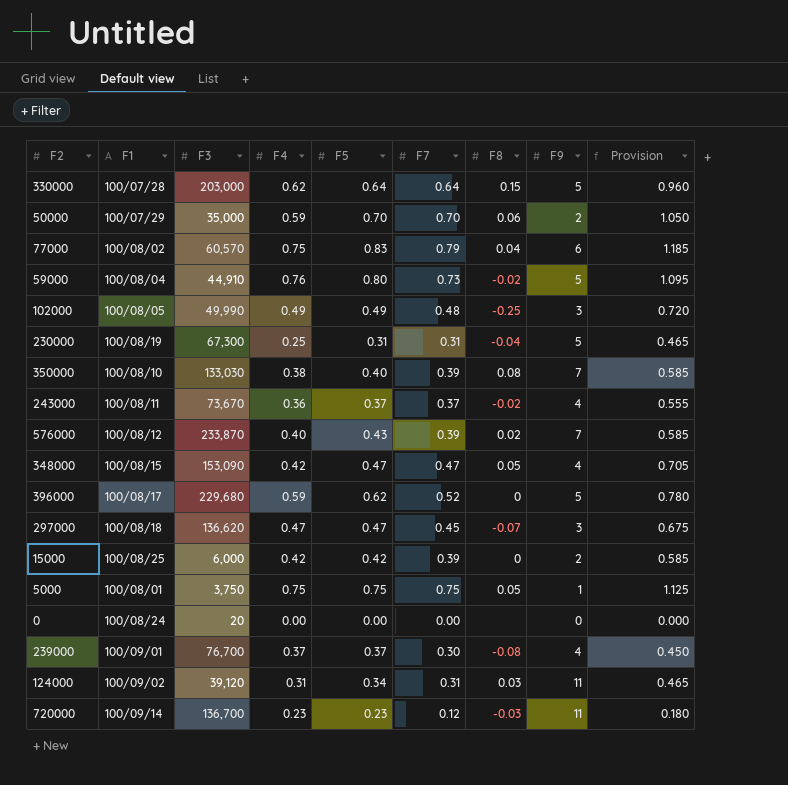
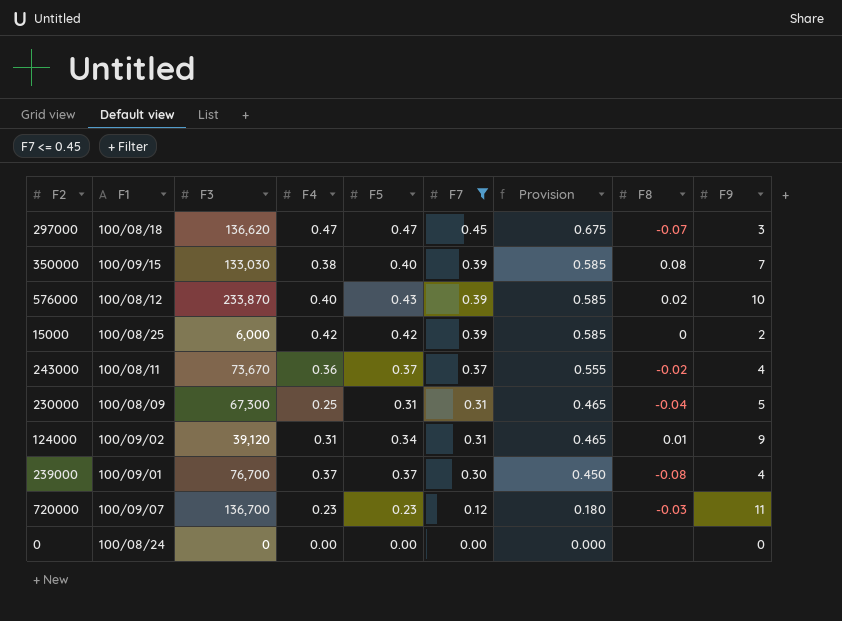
filter: none -> F7 <= 0.45
row order: none -> F7 descending
column Provision | position: 9 -> 7
350000 | F1: 100/08/10 -> 100/09/15
576000 | F9: 7 -> 10
230000 | F1: 100/08/19 -> 100/08/09
124000 | F8: 0.03 -> 0.01
124000 | F9: 11 -> 9
720000 | F1: 100/09/14 -> 100/09/07
0 | F3: 20 -> 0

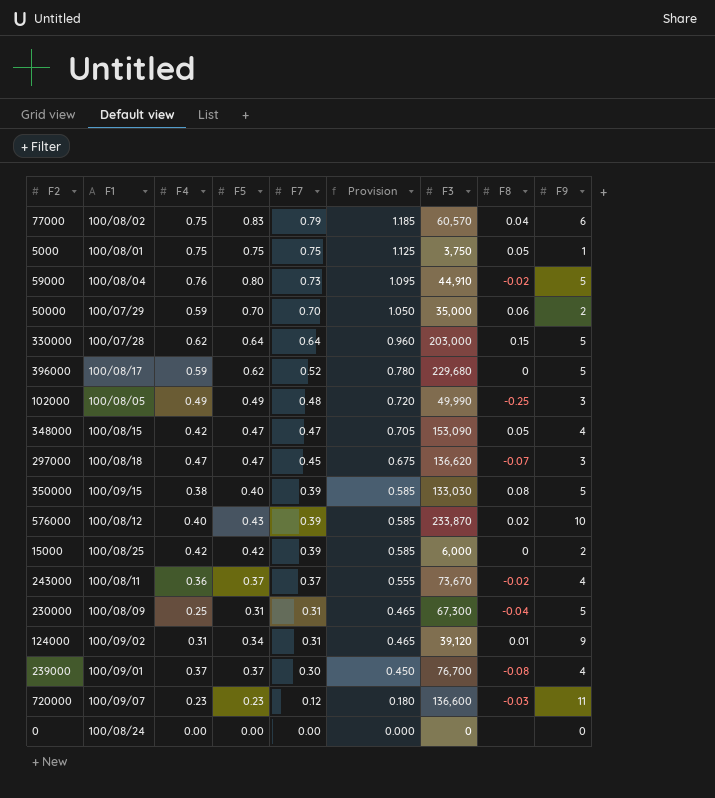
filter: F7 <= 0.45 -> none
column F3 | position: 3 -> 7
350000 | F9: 7 -> 5
720000 | F3: 136,700 -> 136,600

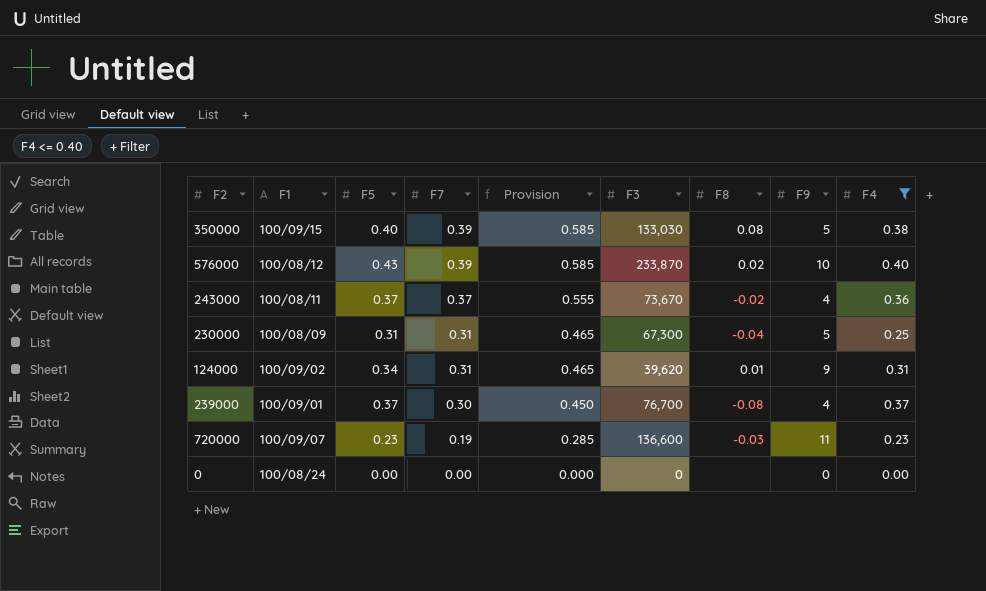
filter: none -> F4 <= 0.40
column F4 | position: 3 -> 9
124000 | F3: 39,120 -> 39,620
720000 | F7: 0.12 -> 0.19
720000 | Provision: 0.180 -> 0.285

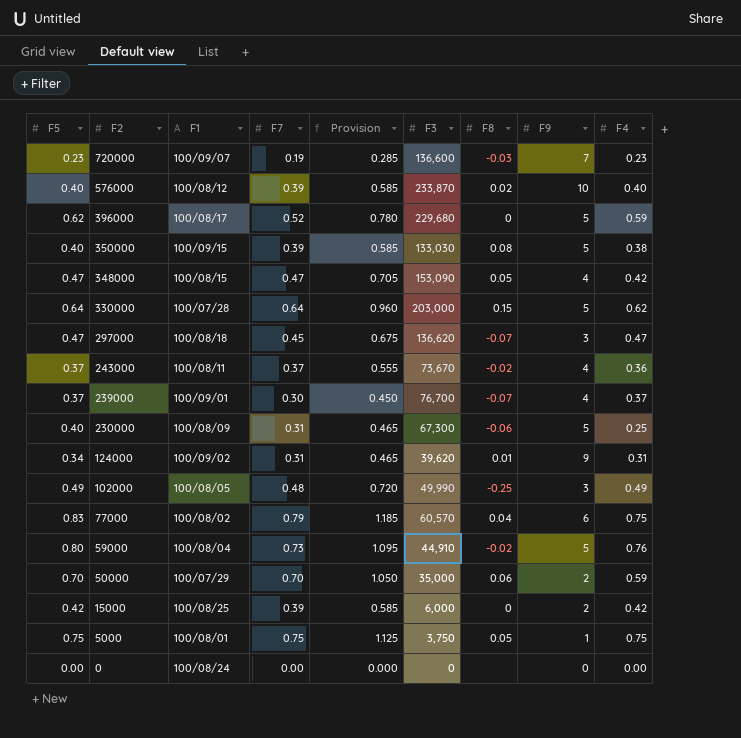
filter: F4 <= 0.40 -> none
row order: F7 descending -> F2 descending
column F5 | position: 3 -> 1
720000 | F9: 11 -> 7
576000 | F5: 0.43 -> 0.40
239000 | F8: -0.08 -> -0.07
230000 | F5: 0.31 -> 0.40
230000 | F8: -0.04 -> -0.06

